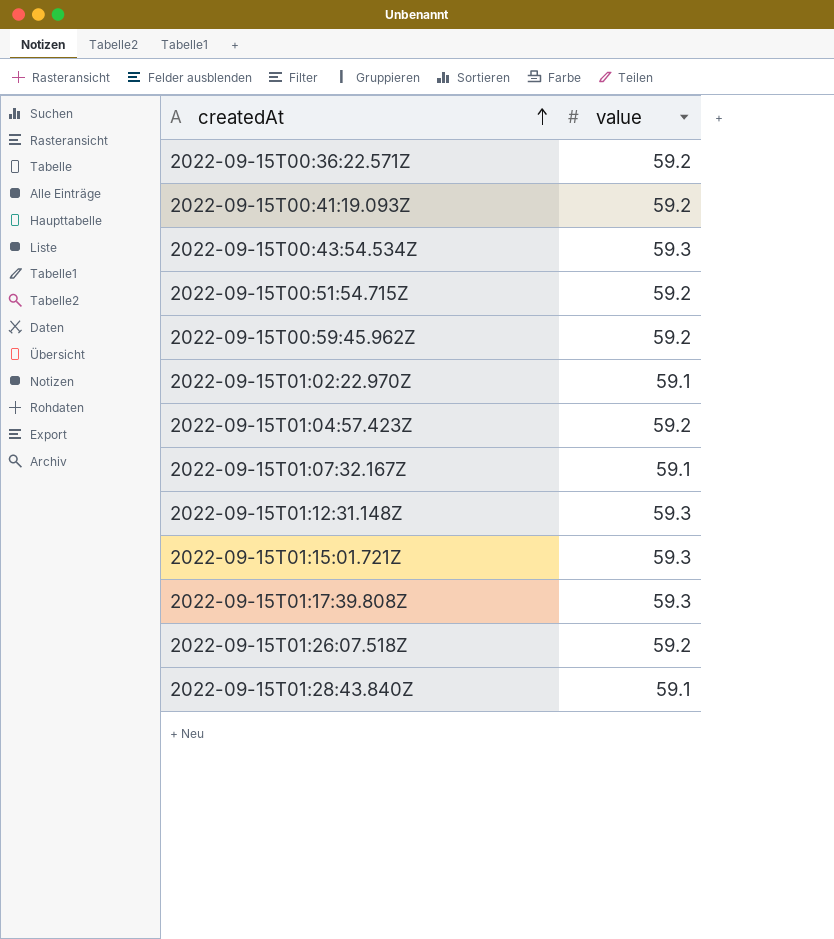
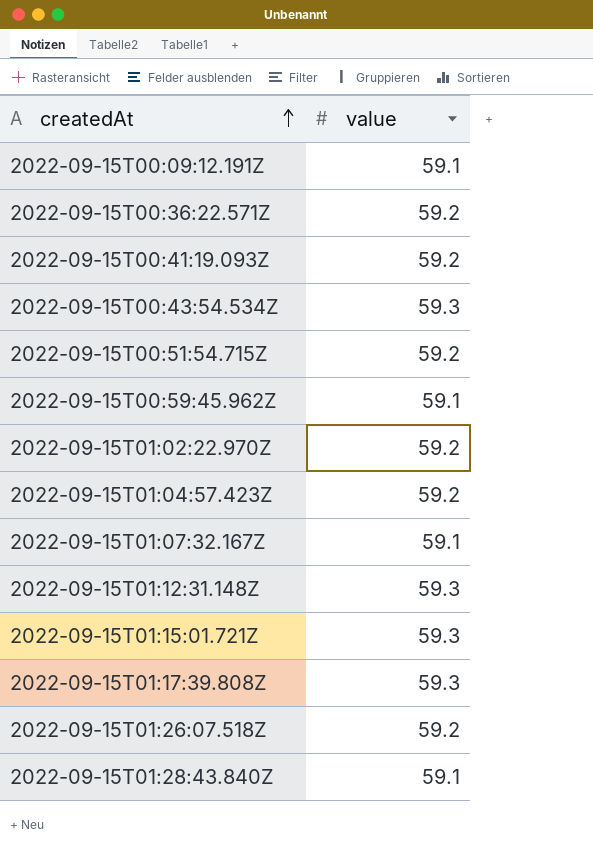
row 2022-09-15T00:09:12.191Z: none -> 59.1
2022-09-15T00:59:45.962Z | value: 59.2 -> 59.1
2022-09-15T01:02:22.970Z | value: 59.1 -> 59.2

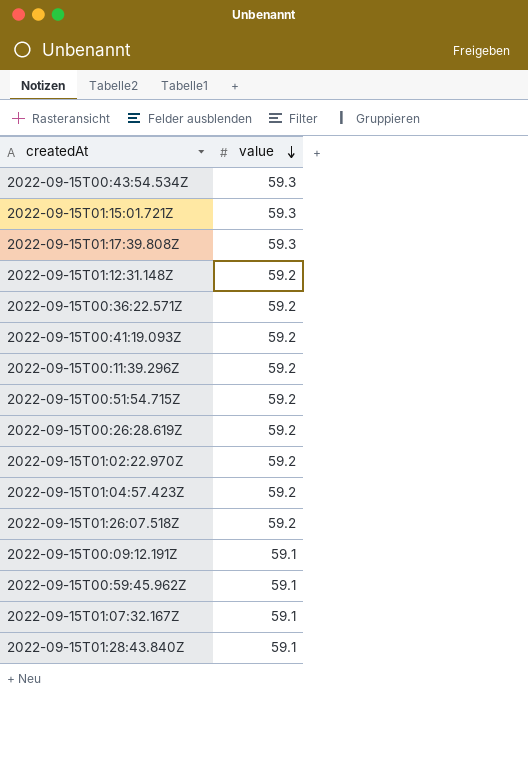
row order: createdAt ascending -> value descending
2022-09-15T01:12:31.148Z | value: 59.3 -> 59.2
row 2022-09-15T00:11:39.296Z: none -> 59.2
row 2022-09-15T00:26:28.619Z: none -> 59.2

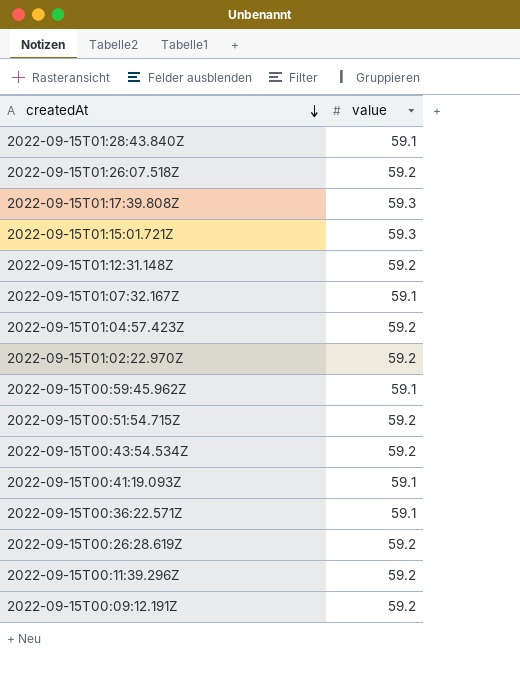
row order: value descending -> createdAt descending
2022-09-15T00:43:54.534Z | value: 59.3 -> 59.2
2022-09-15T00:41:19.093Z | value: 59.2 -> 59.1
2022-09-15T00:36:22.571Z | value: 59.2 -> 59.1
2022-09-15T00:09:12.191Z | value: 59.1 -> 59.2

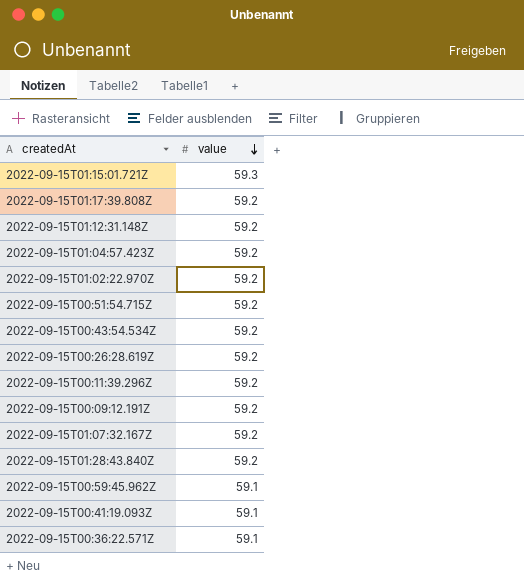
row order: createdAt descending -> value descending
row 2022-09-15T01:26:07.518Z: 59.2 -> none
2022-09-15T01:17:39.808Z | value: 59.3 -> 59.2
2022-09-15T01:07:32.167Z | value: 59.1 -> 59.2
2022-09-15T01:28:43.840Z | value: 59.1 -> 59.2

